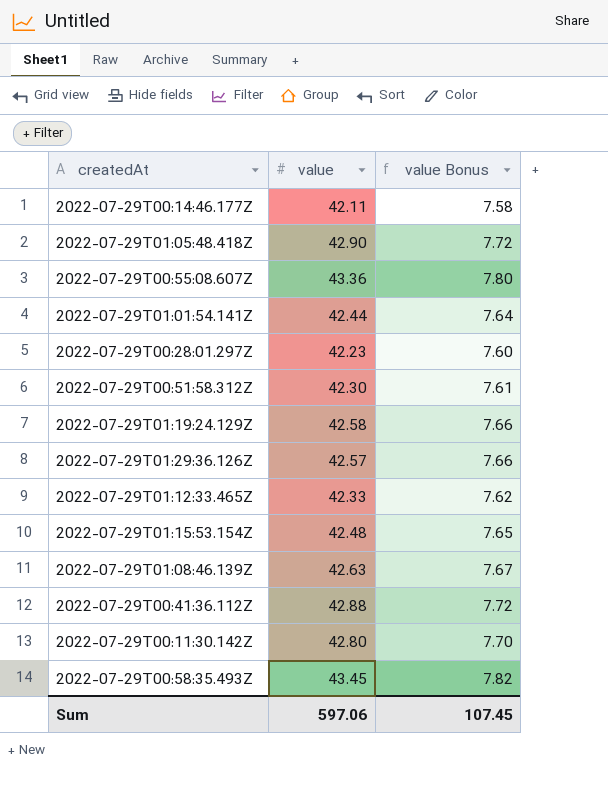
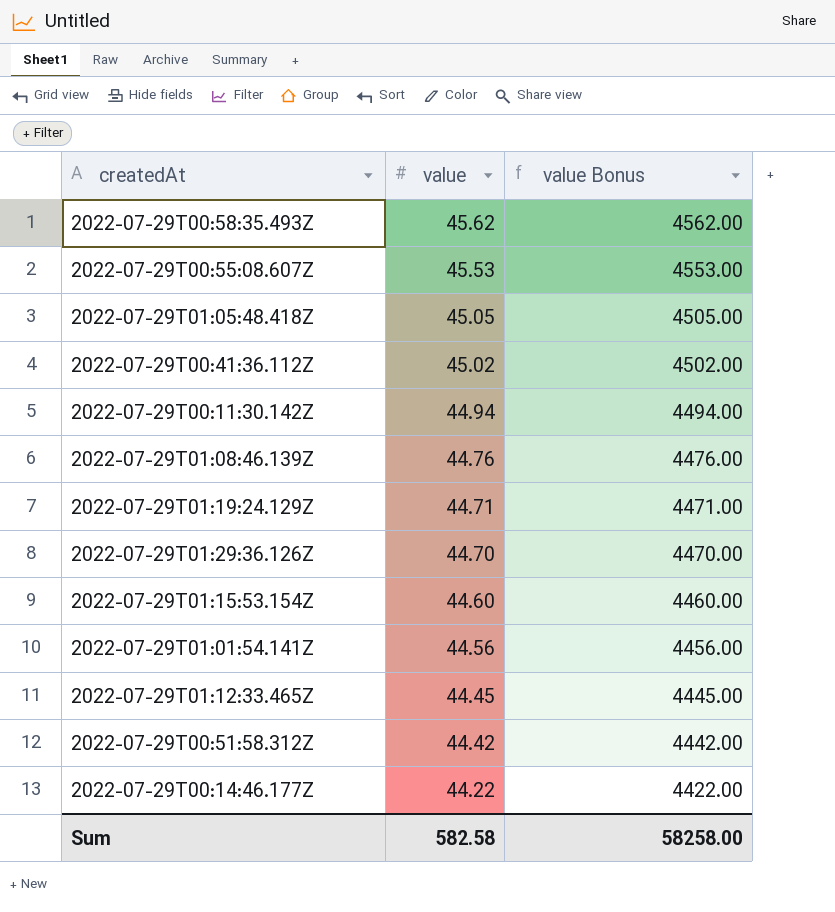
row order: none -> value descending
column value Bonus | formula: [value] * 0.18 -> [value] * 100
row 2022-07-29T00:28:01.297Z: 42.23 | 7.60 -> none
2022-07-29T00:58:35.493Z | value: 43.45 -> 45.62
2022-07-29T00:55:08.607Z | value: 43.36 -> 45.53
2022-07-29T01:05:48.418Z | value: 42.90 -> 45.05
2022-07-29T00:41:36.112Z | value: 42.88 -> 45.02
2022-07-29T00:11:30.142Z | value: 42.80 -> 44.94
2022-07-29T01:08:46.139Z | value: 42.63 -> 44.76
2022-07-29T01:19:24.129Z | value: 42.58 -> 44.71
2022-07-29T01:29:36.126Z | value: 42.57 -> 44.70
2022-07-29T01:15:53.154Z | value: 42.48 -> 44.60
2022-07-29T01:01:54.141Z | value: 42.44 -> 44.56
2022-07-29T01:12:33.465Z | value: 42.33 -> 44.45
2022-07-29T00:51:58.312Z | value: 42.30 -> 44.42
2022-07-29T00:14:46.177Z | value: 42.11 -> 44.22
Sum | value: 597.06 -> 582.58
Sum | value Bonus: 107.45 -> 58258.00

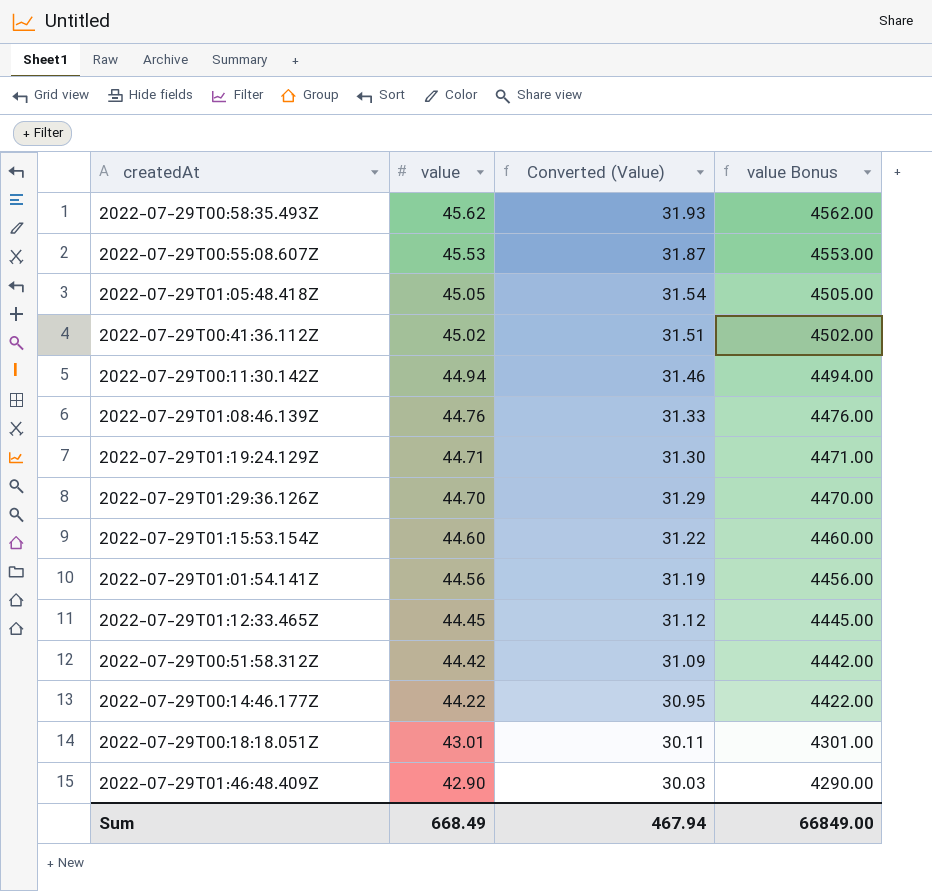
column Converted (Value) | formula: none -> [value] * 0.7
row 2022-07-29T00:18:18.051Z: none -> 43.01 | 30.11 | 4301.00
row 2022-07-29T01:46:48.409Z: none -> 42.90 | 30.03 | 4290.00
Sum | value: 582.58 -> 668.49
Sum | value Bonus: 58258.00 -> 66849.00

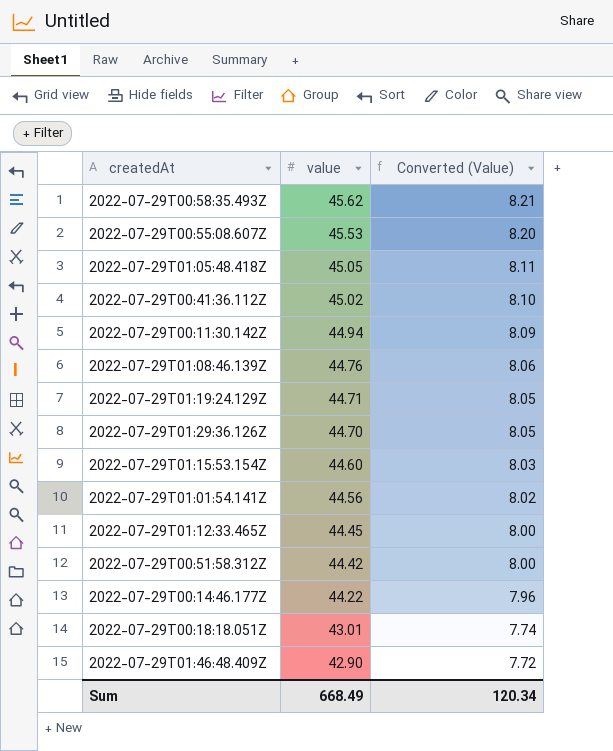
column value Bonus | formula: [value] * 100 -> none
column Converted (Value) | formula: [value] * 0.7 -> [value] * 0.18
Sum | Converted (Value): 467.94 -> 120.34

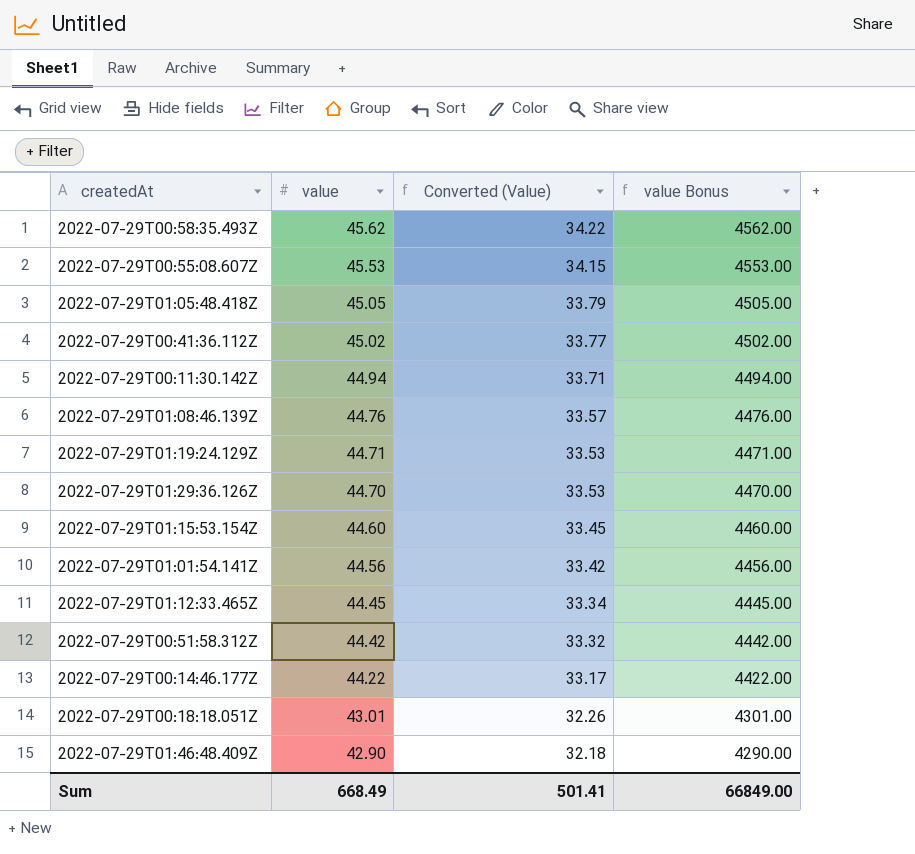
column Converted (Value) | formula: [value] * 0.18 -> [value] * 0.75
column value Bonus | formula: none -> [value] * 100
Sum | Converted (Value): 120.34 -> 501.41

